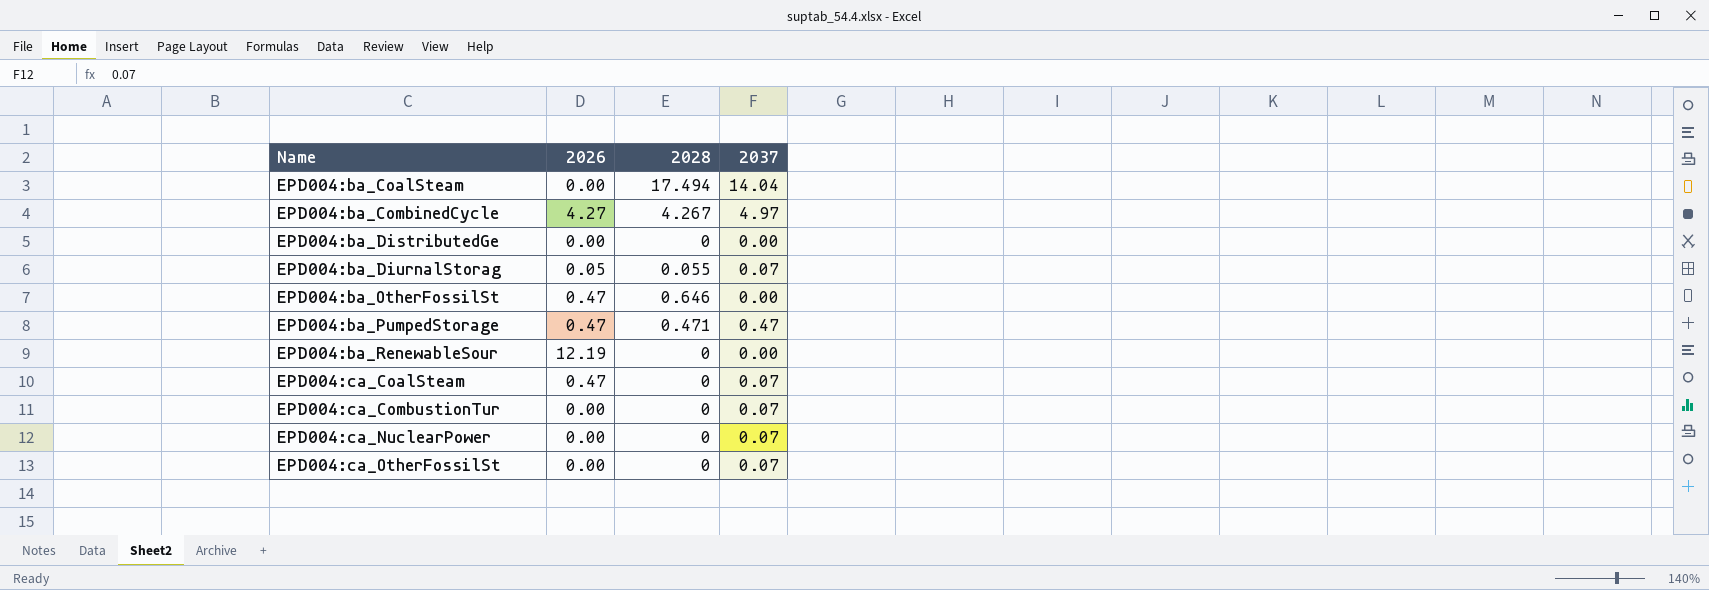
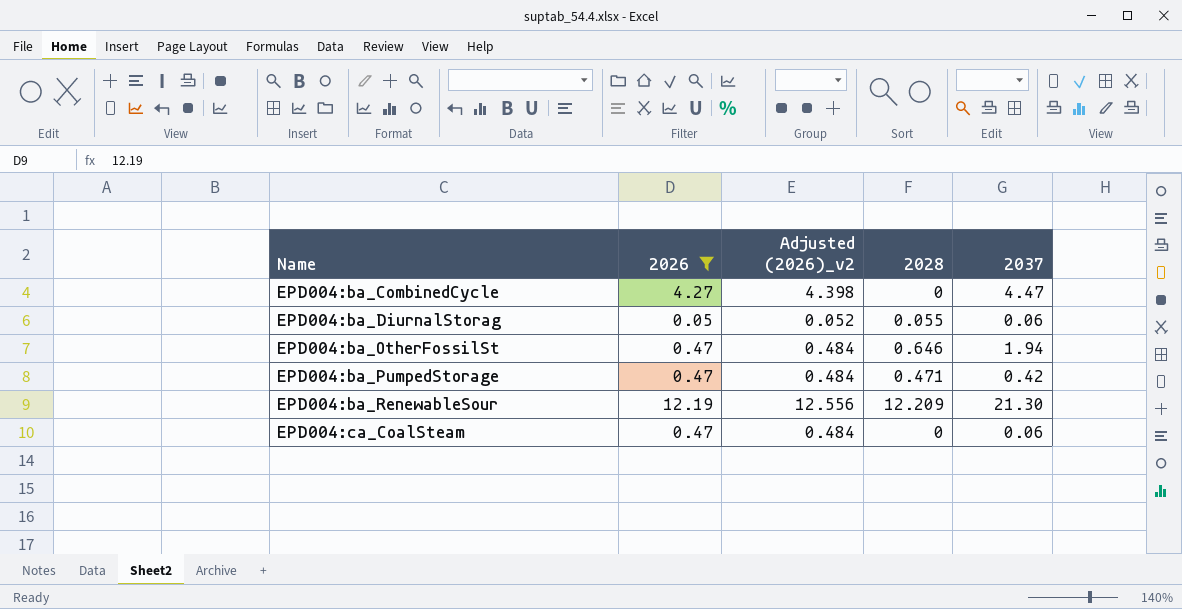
filter: none -> 2026 != 0.00
column Adjusted (2026)_v2 | formula: none -> [2026] * 1.03
EPD004:ba_CombinedCycle | 2028: 4.267 -> 0
EPD004:ba_CombinedCycle | 2037: 4.97 -> 4.47
EPD004:ba_DiurnalStorag | 2037: 0.07 -> 0.06
EPD004:ba_OtherFossilSt | 2037: 0.00 -> 1.94
EPD004:ba_PumpedStorage | 2037: 0.47 -> 0.42
EPD004:ba_RenewableSour | 2028: 0 -> 12.209
EPD004:ba_RenewableSour | 2037: 0.00 -> 21.30
EPD004:ca_CoalSteam | 2037: 0.07 -> 0.06

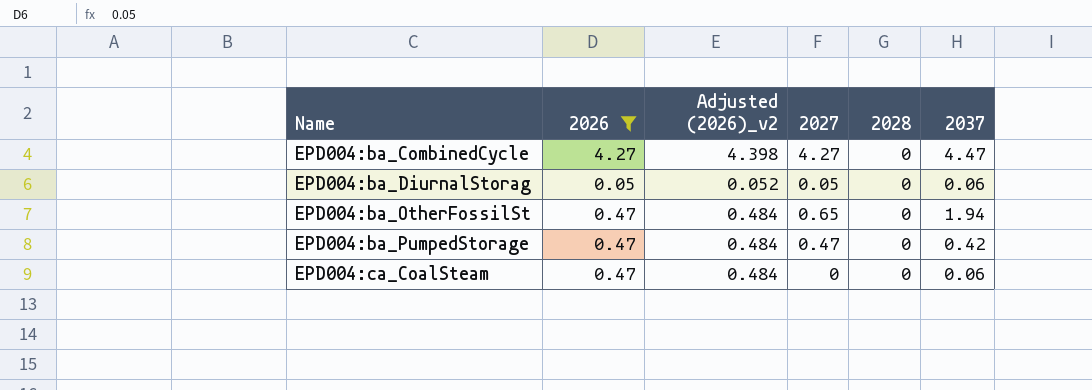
column 2027 | position: none -> 4
row EPD004:ba_RenewableSour: 12.19 | 12.556 | 12.209 | 21.30 -> none
EPD004:ba_DiurnalStorag | 2028: 0.055 -> 0
EPD004:ba_OtherFossilSt | 2028: 0.646 -> 0
EPD004:ba_PumpedStorage | 2028: 0.471 -> 0

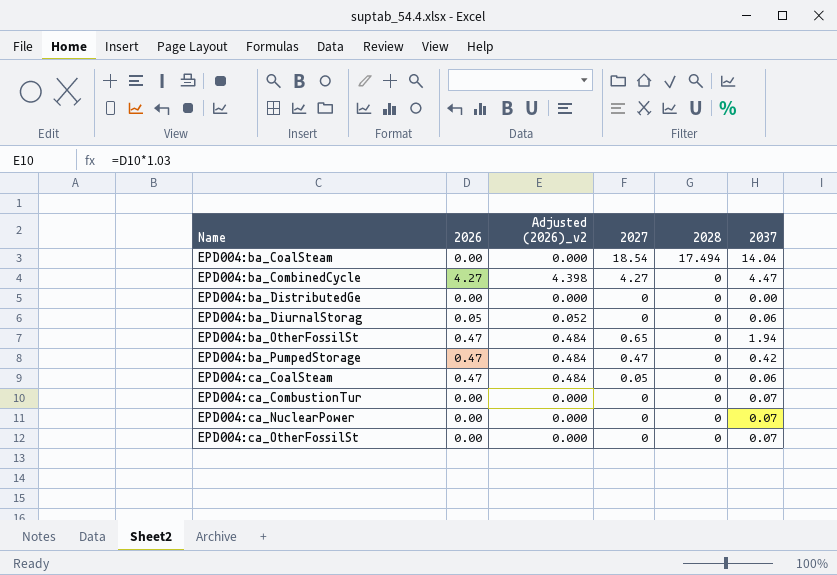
filter: 2026 != 0.00 -> none
EPD004:ba_DiurnalStorag | 2027: 0.05 -> 0
EPD004:ca_CoalSteam | 2027: 0 -> 0.05

